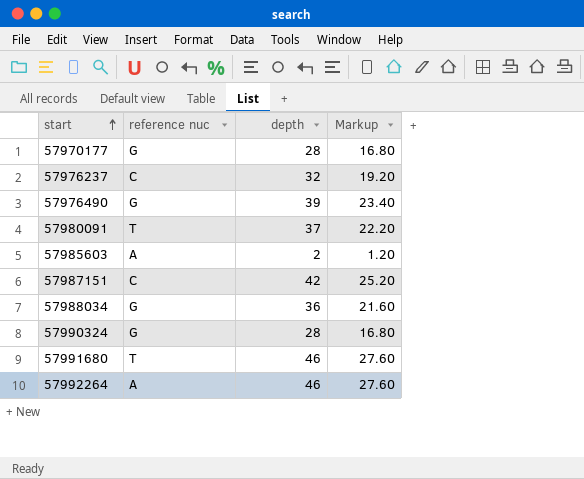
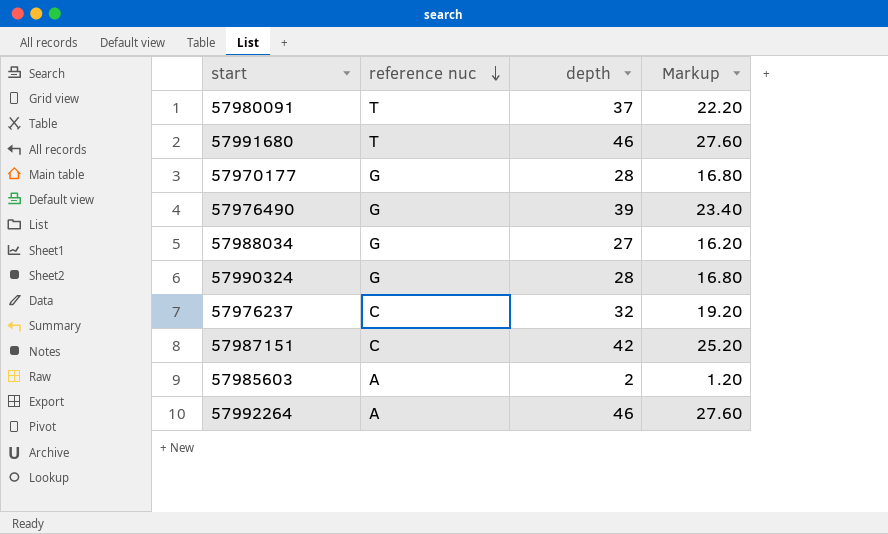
row order: start ascending -> reference nuc descending
57988034 | depth: 36 -> 27
57988034 | Markup: 21.60 -> 16.20

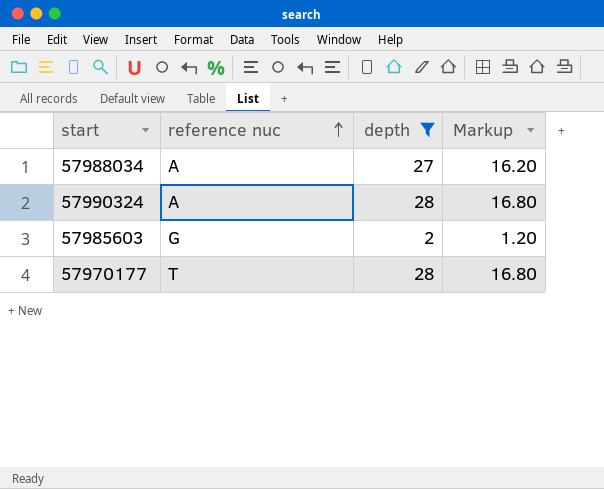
filter: none -> depth <= 28
row order: reference nuc descending -> reference nuc ascending
57988034 | reference nuc: G -> A
57990324 | reference nuc: G -> A
57985603 | reference nuc: A -> G
57970177 | reference nuc: G -> T

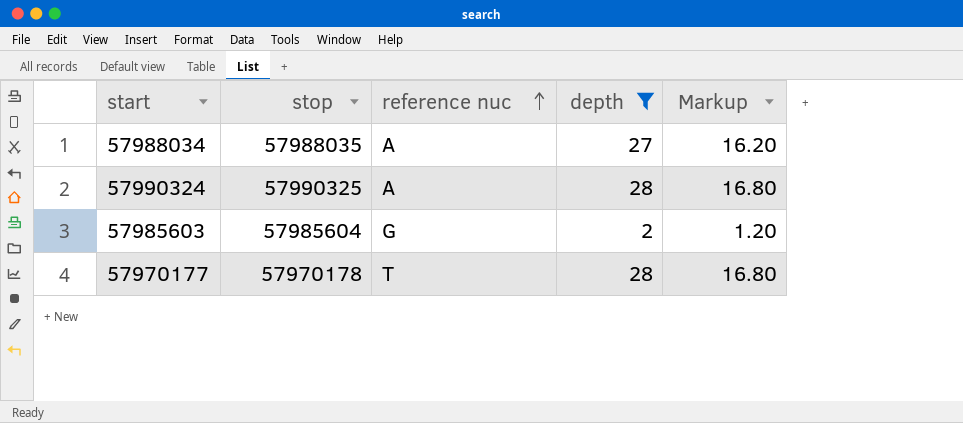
column stop | position: none -> 2

